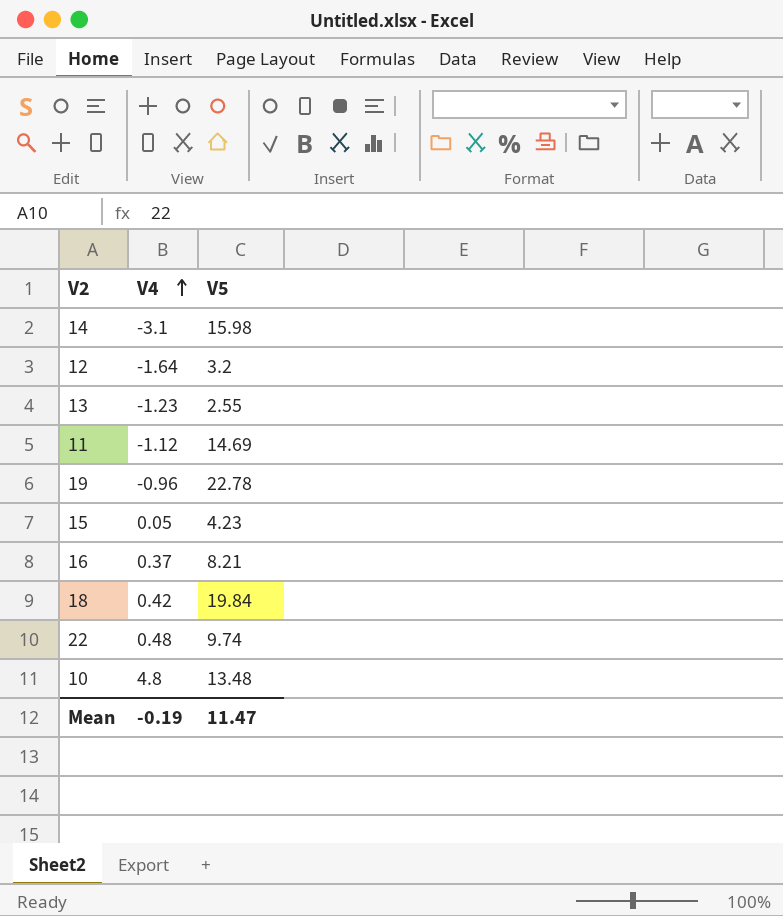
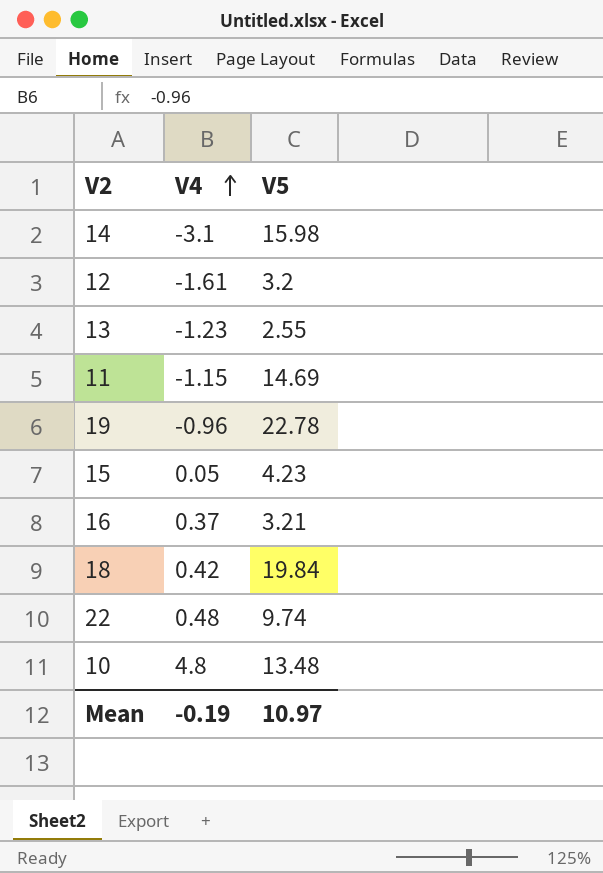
12 | V4: -1.64 -> -1.61
11 | V4: -1.12 -> -1.15
16 | V5: 8.21 -> 3.21
Mean | V5: 11.47 -> 10.97

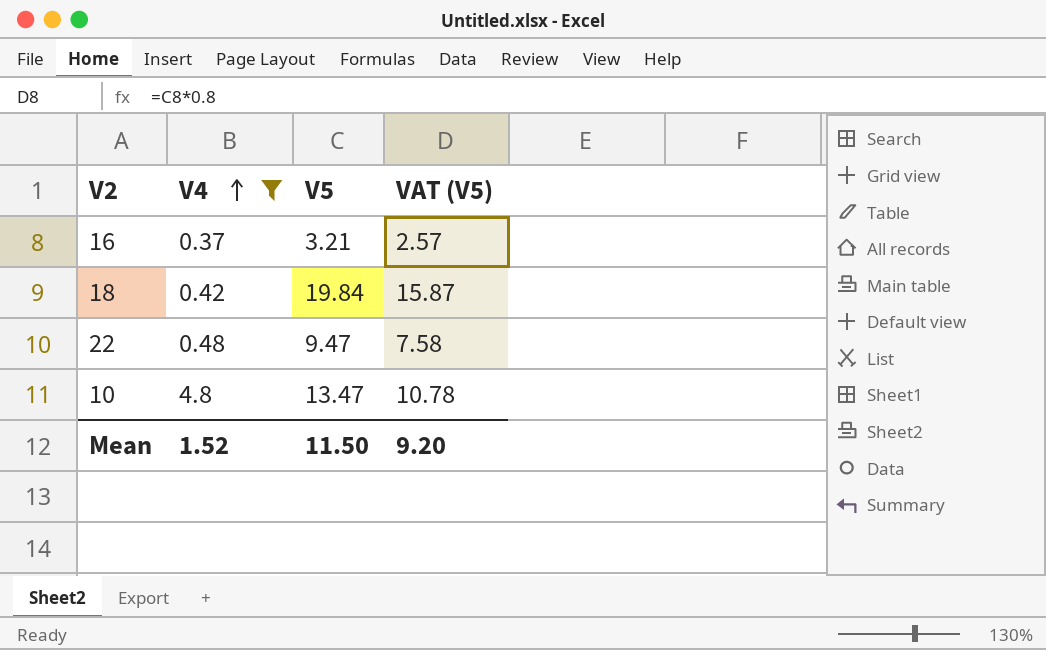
filter: none -> V4 >= 0.37
column VAT (V5) | formula: none -> [V5] * 0.8
22 | V5: 9.74 -> 9.47
10 | V5: 13.48 -> 13.47
Mean | V4: -0.19 -> 1.52
Mean | V5: 10.97 -> 11.50

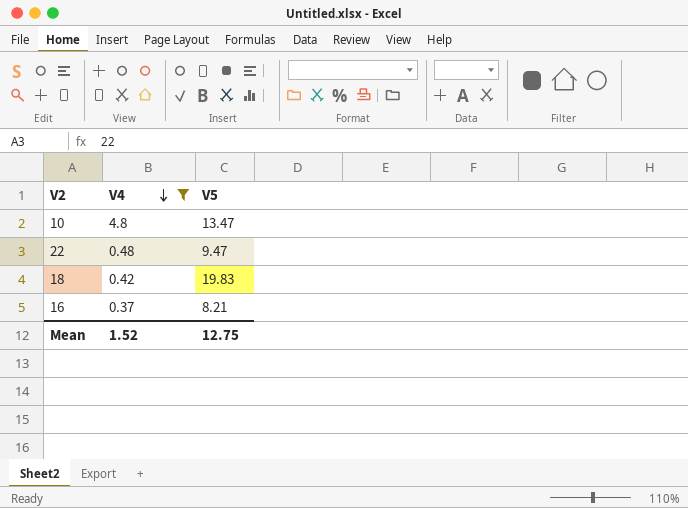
row order: V4 ascending -> V4 descending
column VAT (V5) | formula: [V5] * 0.8 -> none
18 | V5: 19.84 -> 19.83
16 | V5: 3.21 -> 8.21
Mean | V5: 11.50 -> 12.75

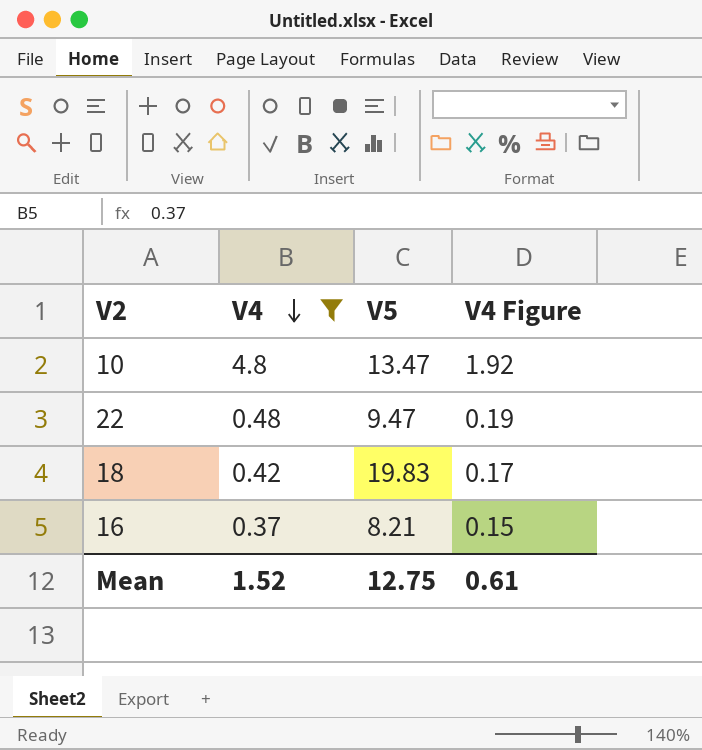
column V4 Figure | formula: none -> [V4] * 0.4

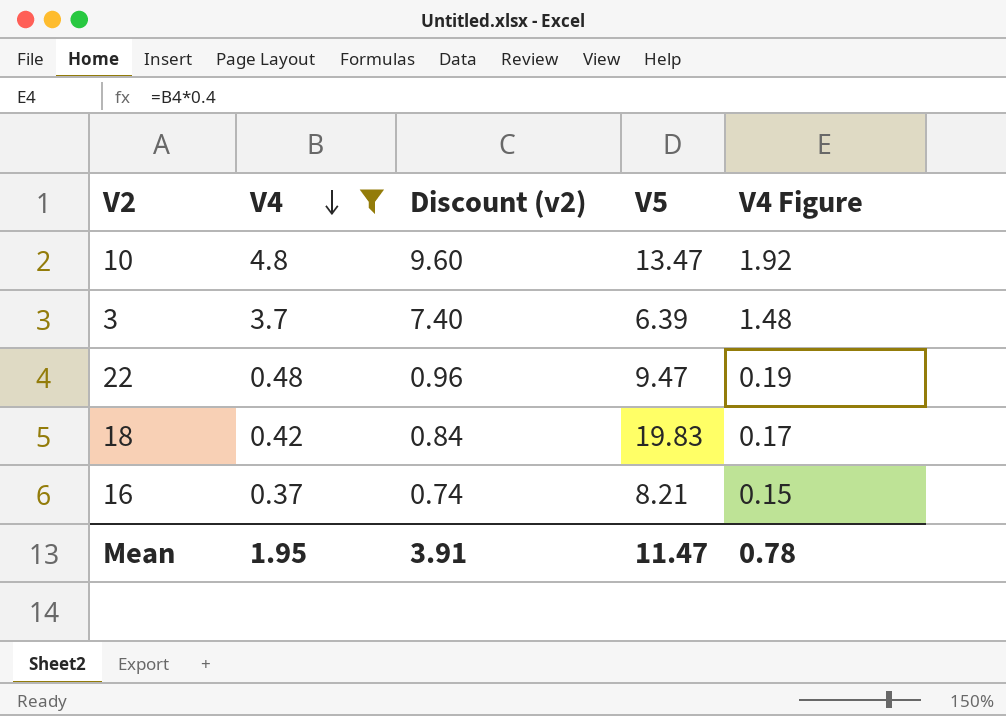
column Discount (v2) | formula: none -> [V4] * 2
row 3: none -> 3.7 | 7.40 | 6.39 | 1.48
Mean | V4: 1.52 -> 1.95
Mean | V5: 12.75 -> 11.47
Mean | V4 Figure: 0.61 -> 0.78

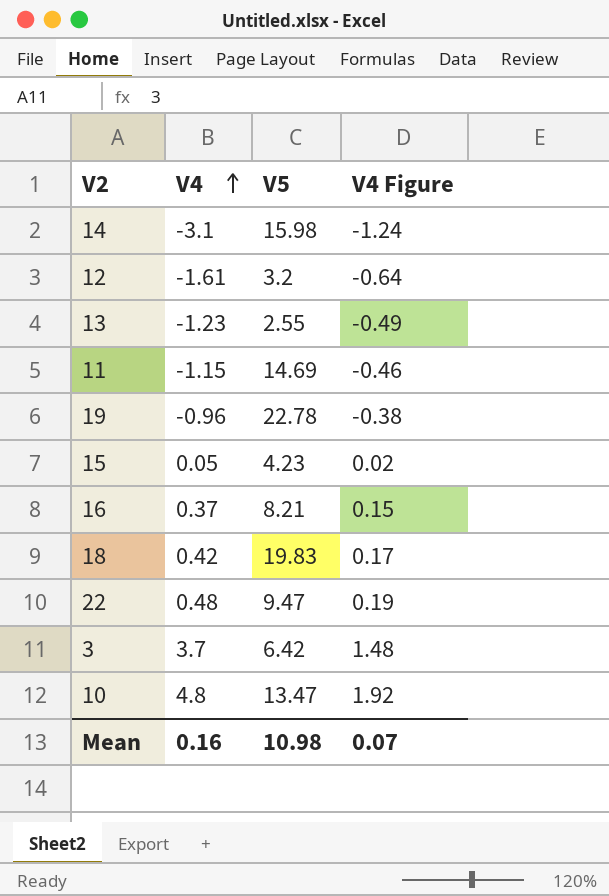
filter: V4 >= 0.37 -> none
row order: V4 descending -> V4 ascending
column Discount (v2) | formula: [V4] * 2 -> none
3 | V5: 6.39 -> 6.42
Mean | V4: 1.95 -> 0.16
Mean | V5: 11.47 -> 10.98
Mean | V4 Figure: 0.78 -> 0.07

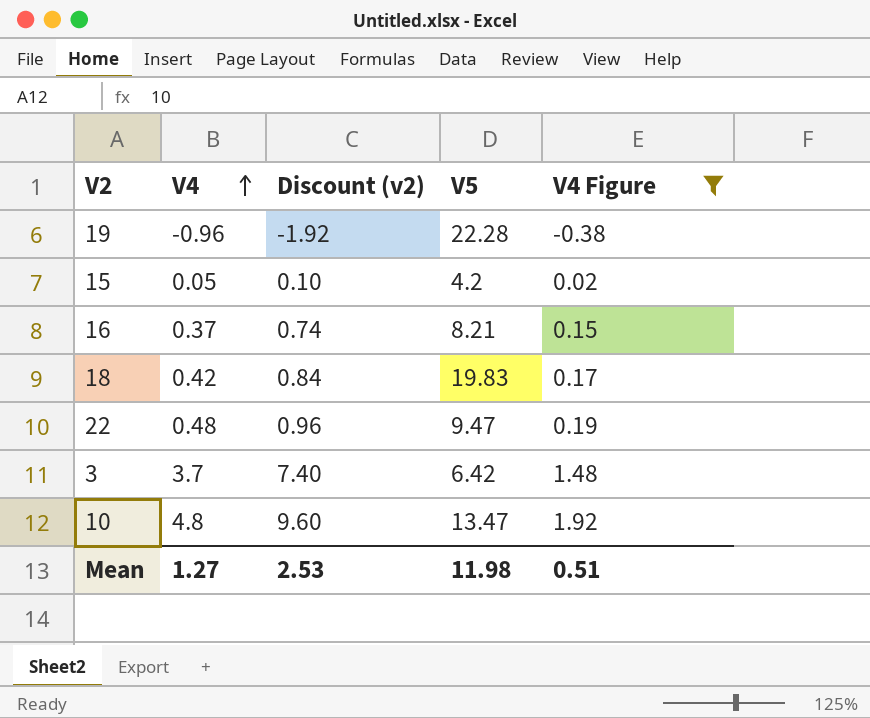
filter: none -> V4 Figure >= -0.38
column Discount (v2) | formula: none -> [V4] * 2
19 | V5: 22.78 -> 22.28
15 | V5: 4.23 -> 4.2
Mean | V4: 0.16 -> 1.27
Mean | V5: 10.98 -> 11.98
Mean | V4 Figure: 0.07 -> 0.51

